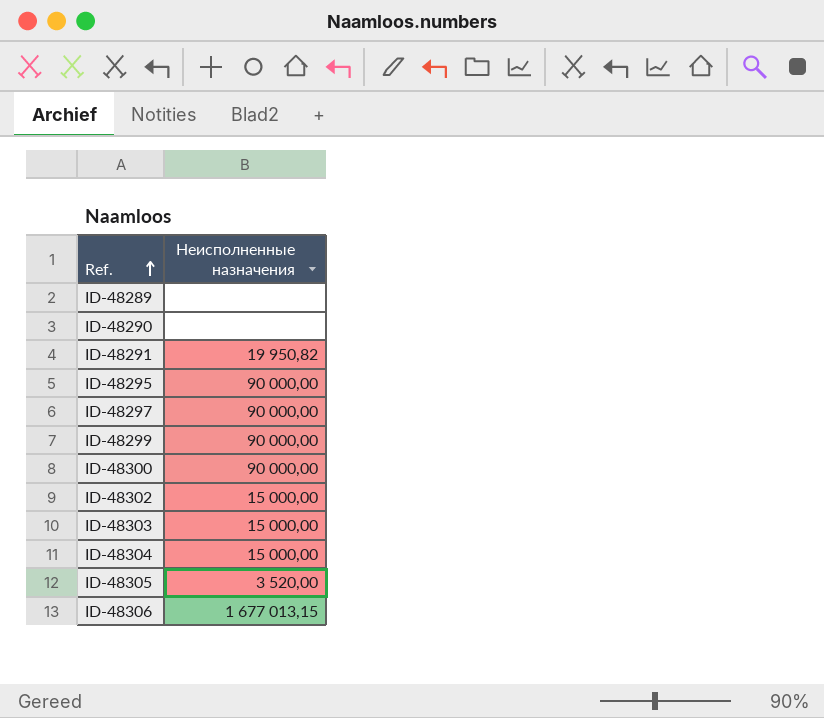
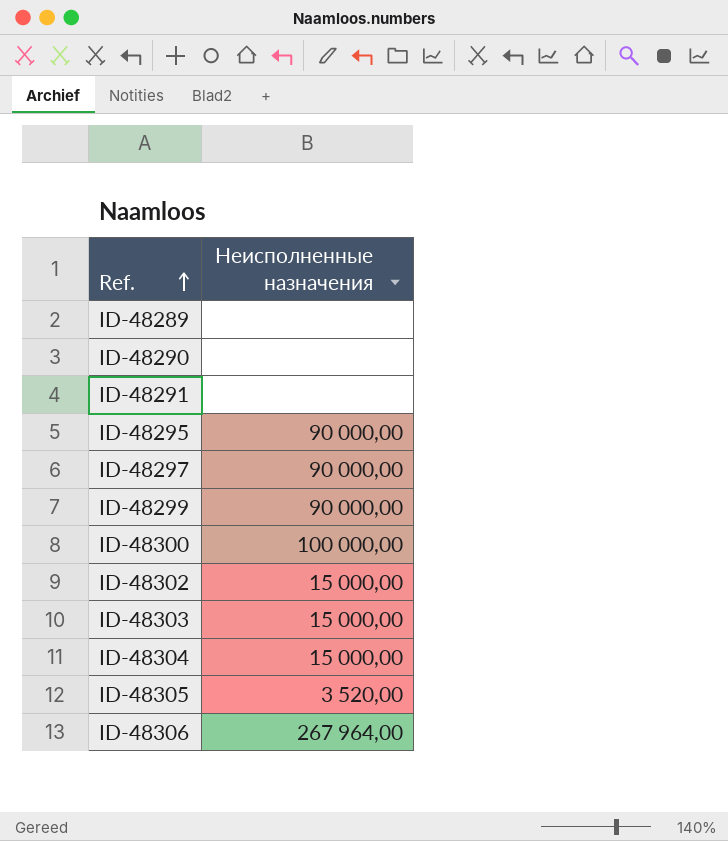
ID-48291 | Неисполненные назначения: 19 950,82 -> none
ID-48300 | Неисполненные назначения: 90 000,00 -> 100 000,00
ID-48306 | Неисполненные назначения: 1 677 013,15 -> 267 964,00

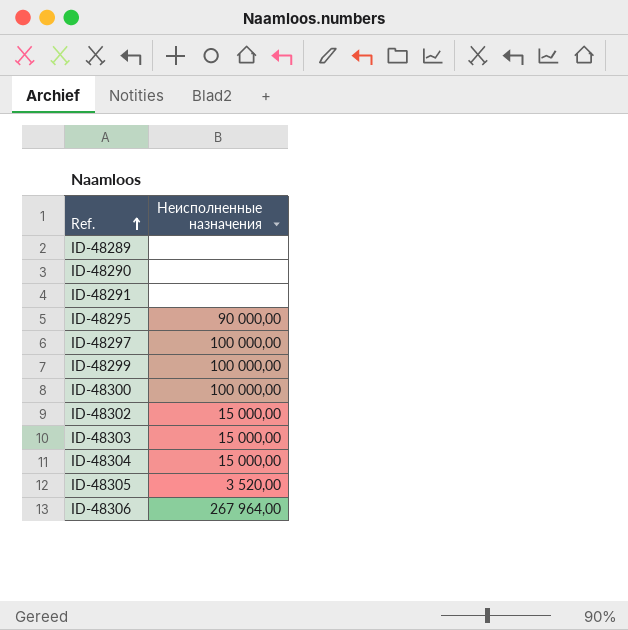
ID-48297 | Неисполненные назначения: 90 000,00 -> 100 000,00
ID-48299 | Неисполненные назначения: 90 000,00 -> 100 000,00

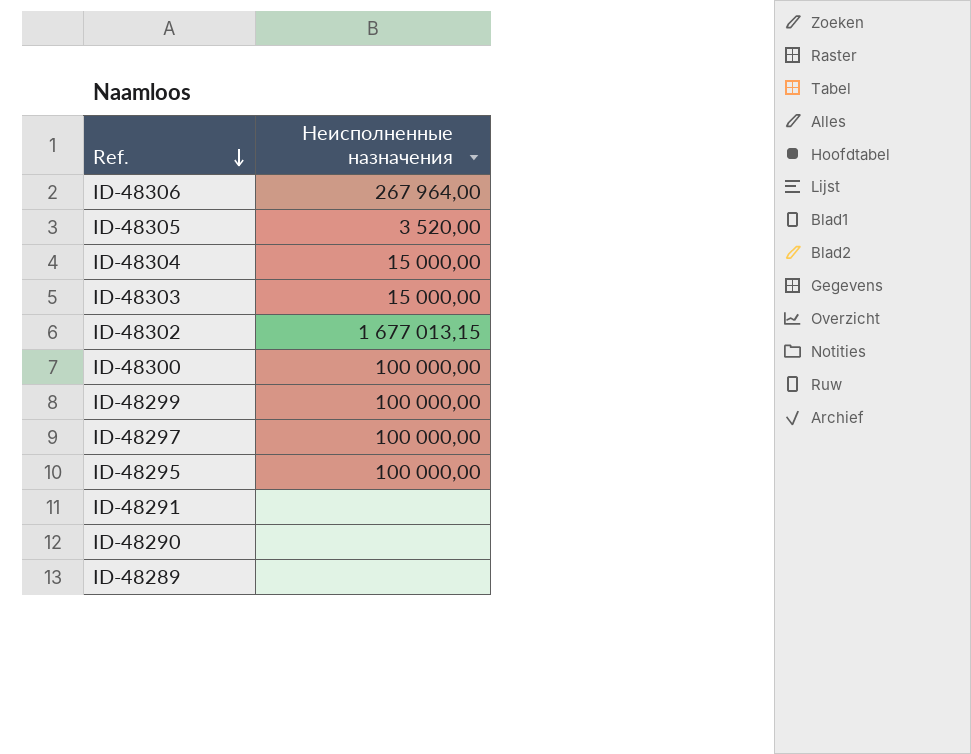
row order: Ref. ascending -> Ref. descending
ID-48302 | Неисполненные назначения: 15 000,00 -> 1 677 013,15
ID-48295 | Неисполненные назначения: 90 000,00 -> 100 000,00

